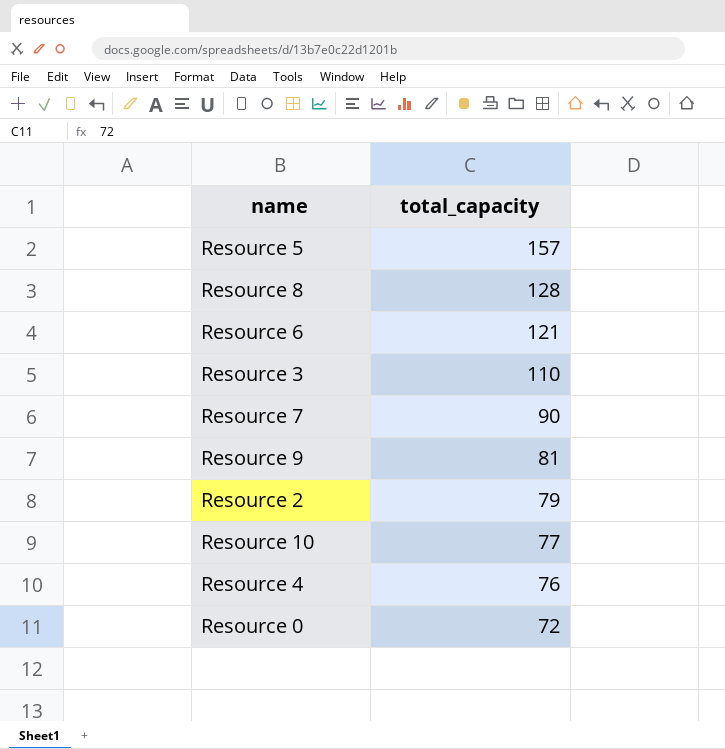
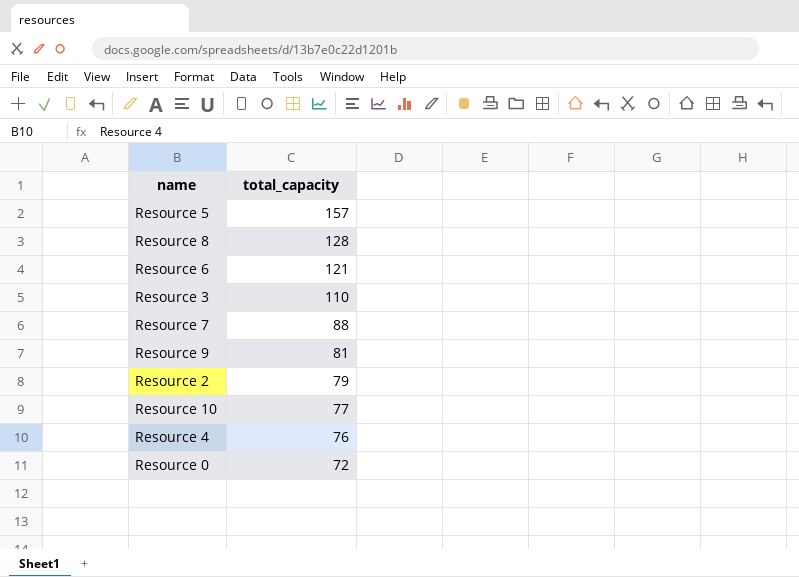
Resource 7 | total_capacity: 90 -> 88

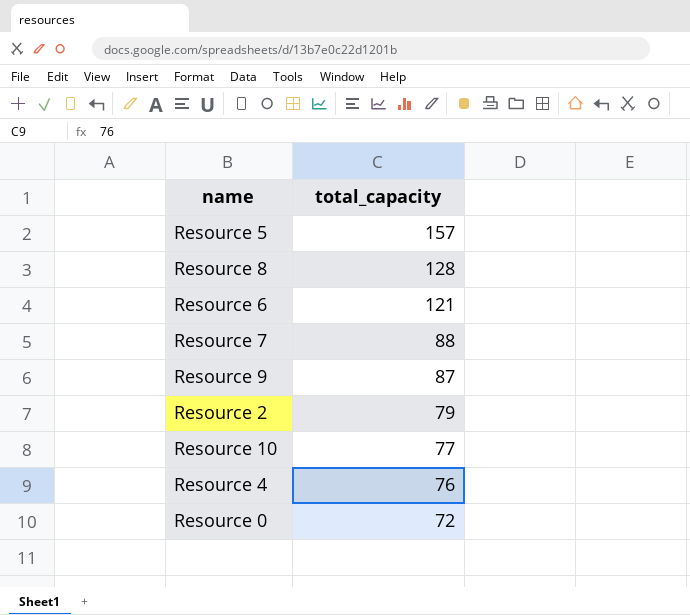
row Resource 3: 110 -> none
Resource 9 | total_capacity: 81 -> 87

